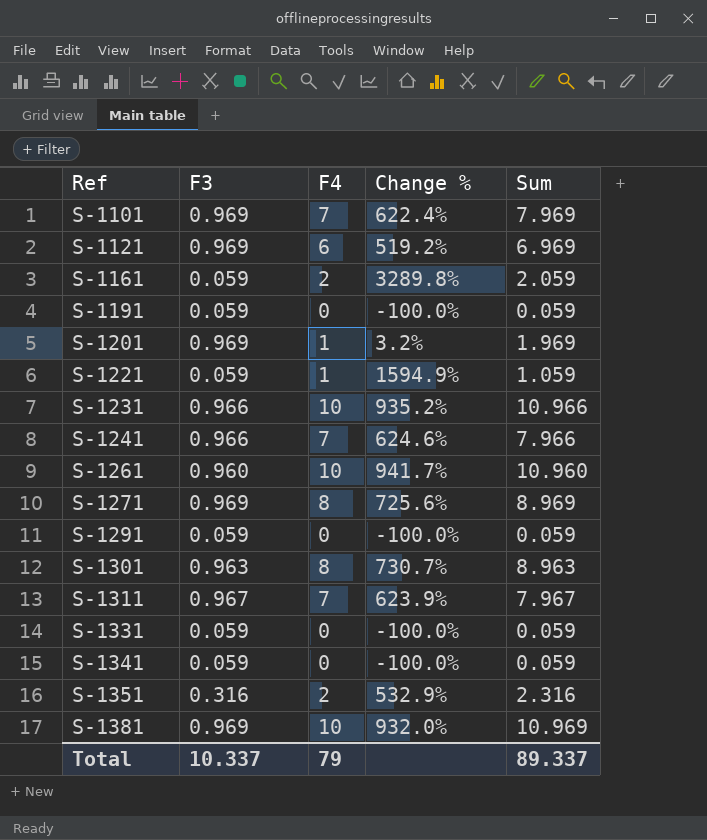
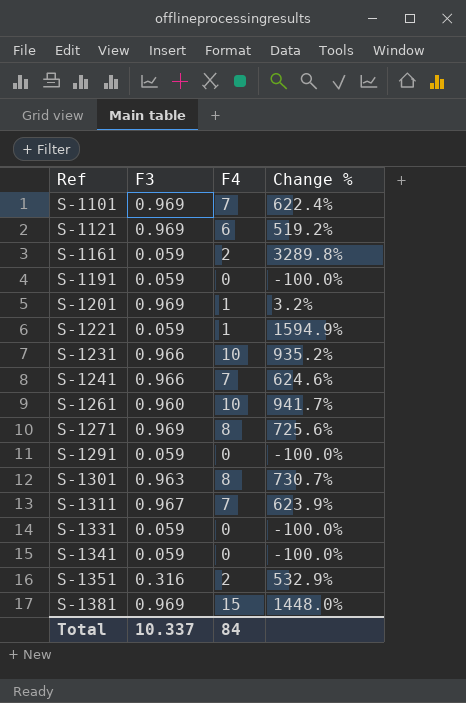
column Sum | formula: [F3] + [F4] -> none
S-1381 | F4: 10 -> 15
S-1381 | Change %: 932.0% -> 1448.0%
Total | F4: 79 -> 84

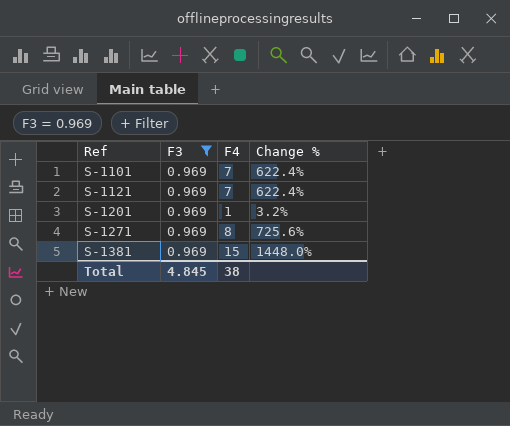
filter: none -> F3 = 0.969
S-1121 | F4: 6 -> 7
S-1121 | Change %: 519.2% -> 622.4%
Total | F3: 10.337 -> 4.845
Total | F4: 84 -> 38

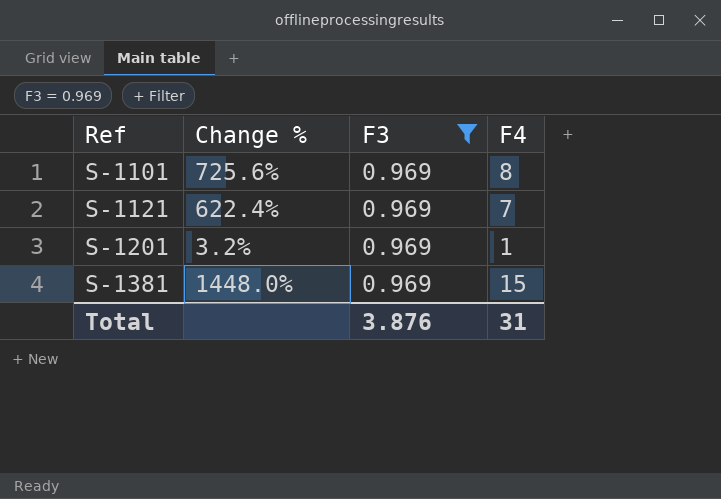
column Change % | position: 4 -> 2
row S-1271: 0.969 | 8 | 725.6% -> none
S-1101 | Change %: 622.4% -> 725.6%
S-1101 | F4: 7 -> 8
Total | F3: 4.845 -> 3.876
Total | F4: 38 -> 31

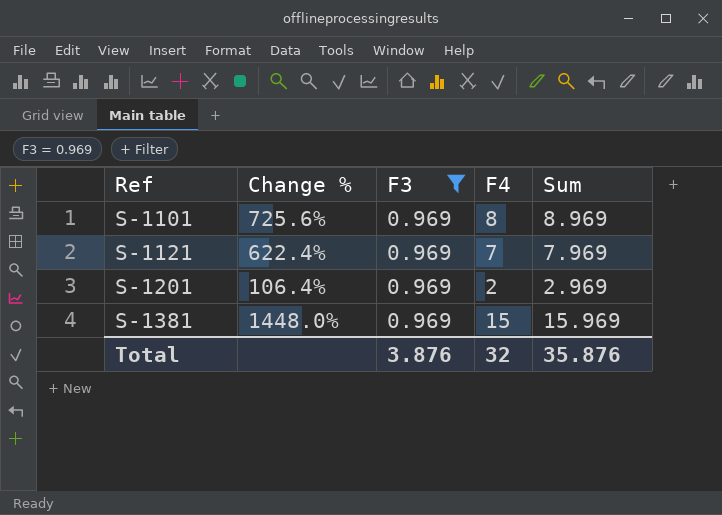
column Sum | formula: none -> [F3] + [F4]
S-1201 | Change %: 3.2% -> 106.4%
S-1201 | F4: 1 -> 2
Total | F4: 31 -> 32

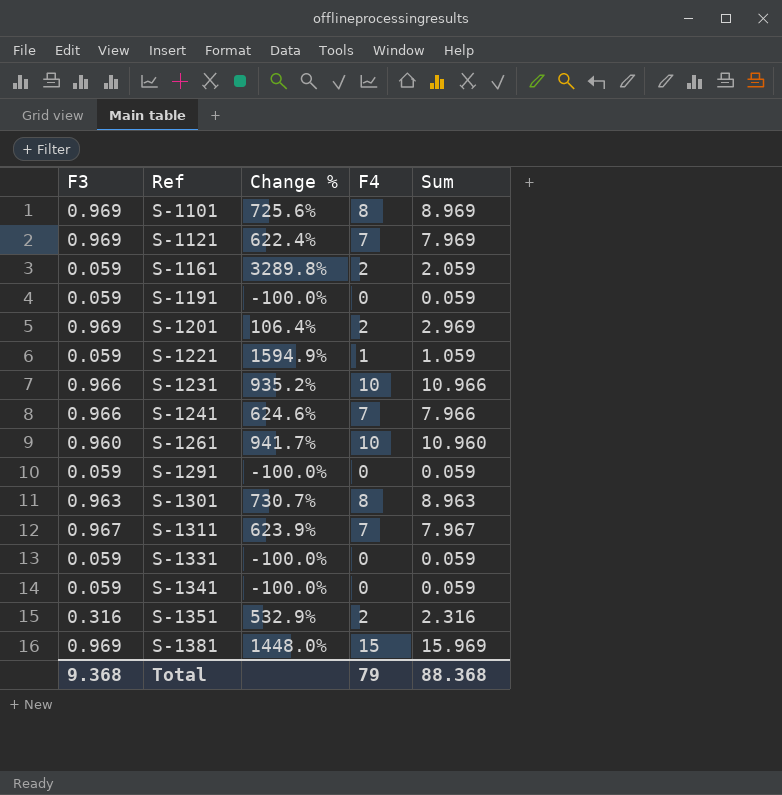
filter: F3 = 0.969 -> none
column F3 | position: 3 -> 1
Total | F3: 3.876 -> 9.368
Total | F4: 32 -> 79
Total | Sum: 35.876 -> 88.368

